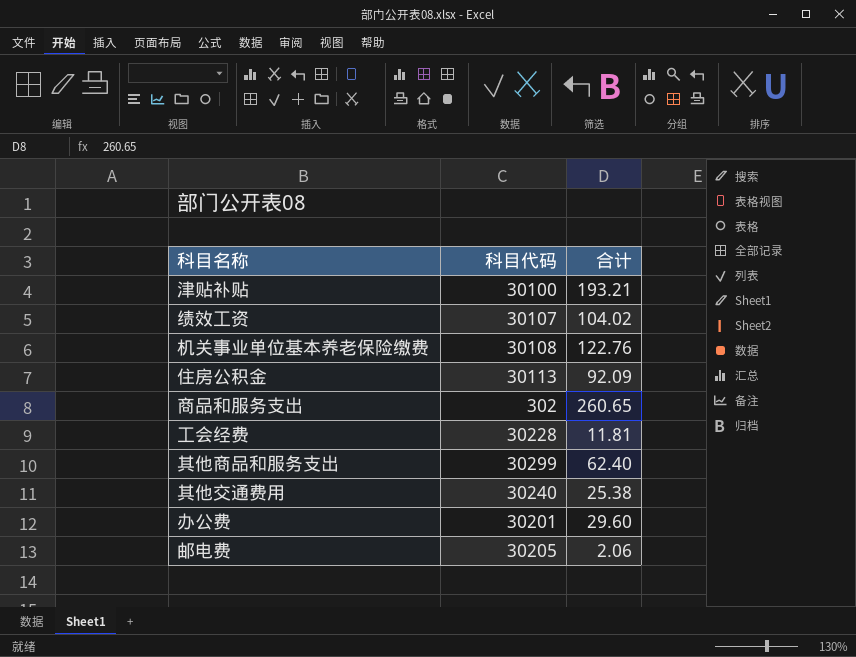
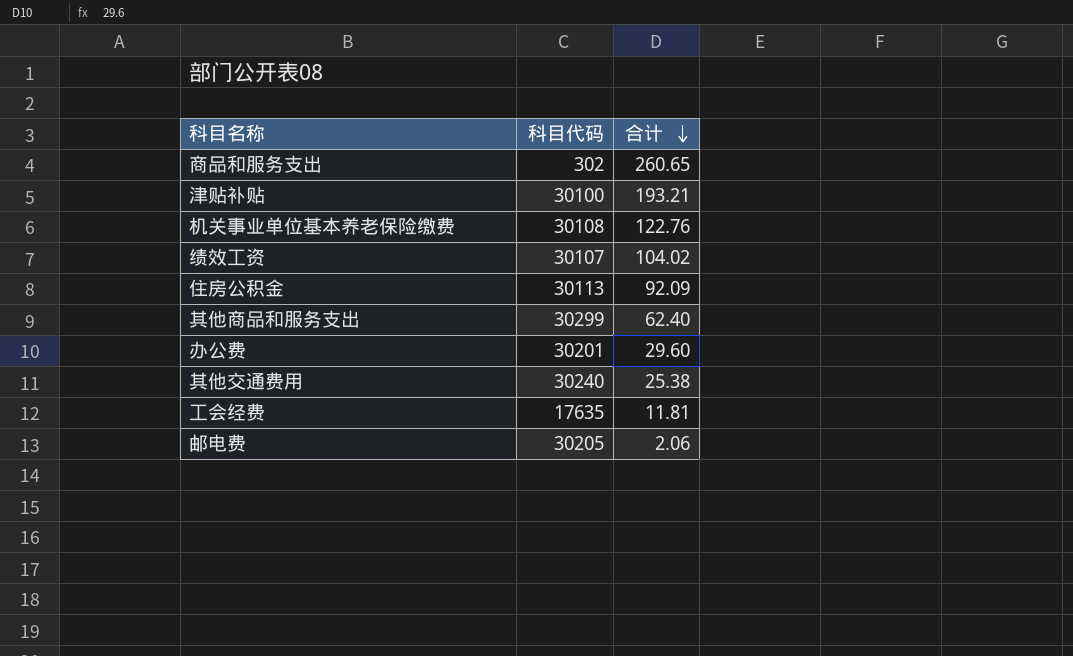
row order: none -> 合计 descending
工会经费 | 科目代码: 30228 -> 17635

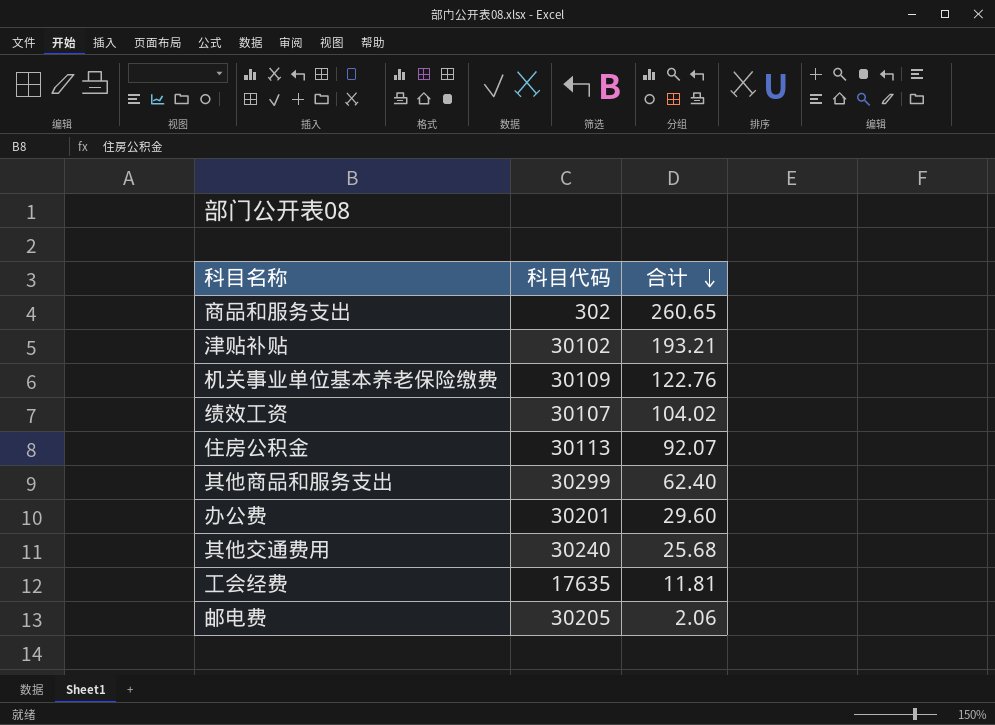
津贴补贴 | 科目代码: 30100 -> 30102
机关事业单位基本养老保险缴费 | 科目代码: 30108 -> 30109
住房公积金 | 合计: 92.09 -> 92.07
其他交通费用 | 合计: 25.38 -> 25.68

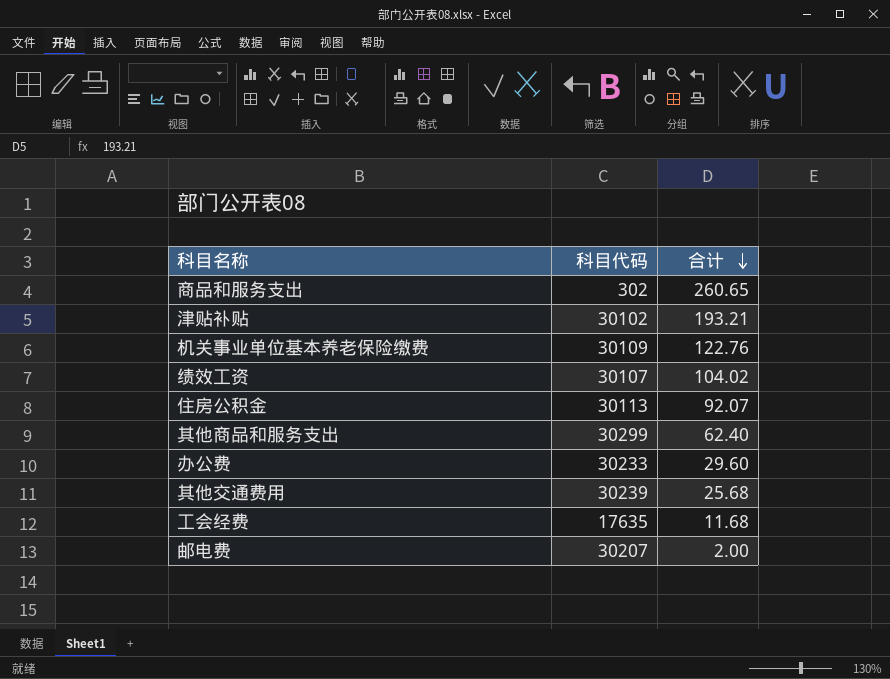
办公费 | 科目代码: 30201 -> 30233
其他交通费用 | 科目代码: 30240 -> 30239
工会经费 | 合计: 11.81 -> 11.68
邮电费 | 科目代码: 30205 -> 30207
邮电费 | 合计: 2.06 -> 2.00

